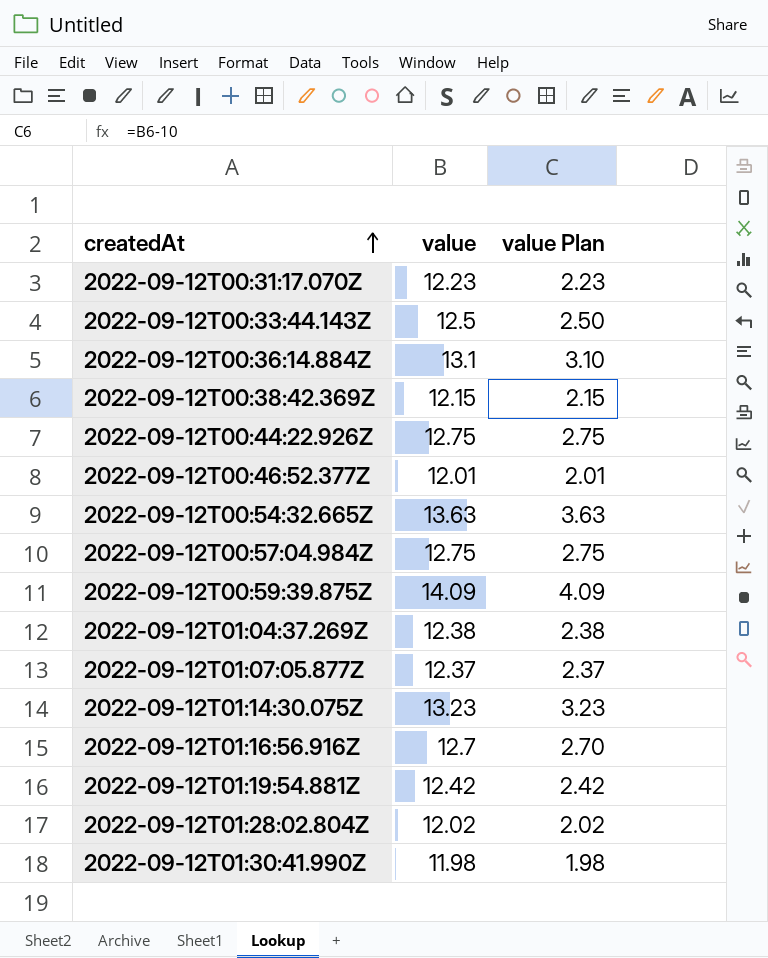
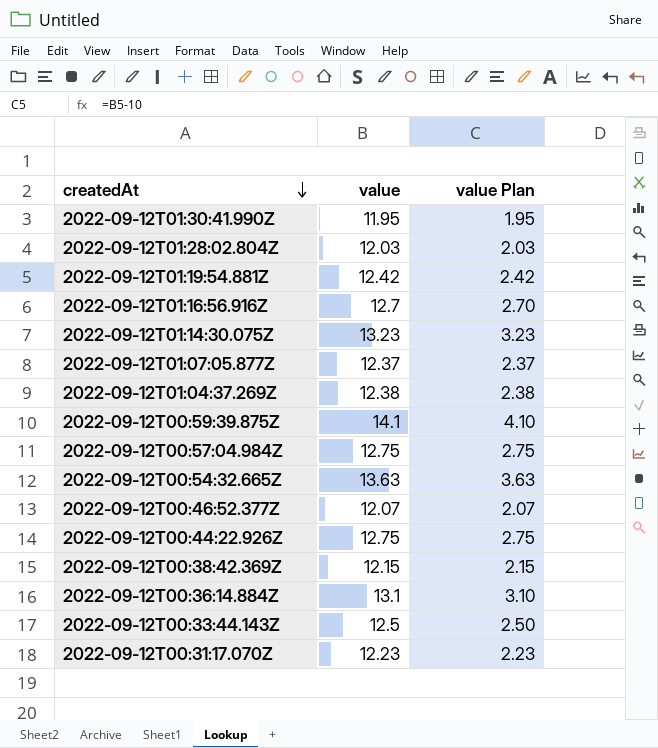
row order: createdAt ascending -> createdAt descending
2022-09-12T01:30:41.990Z | value: 11.98 -> 11.95
2022-09-12T01:30:41.990Z | value Plan: 1.98 -> 1.95
2022-09-12T01:28:02.804Z | value: 12.02 -> 12.03
2022-09-12T01:28:02.804Z | value Plan: 2.02 -> 2.03
2022-09-12T00:59:39.875Z | value: 14.09 -> 14.1
2022-09-12T00:59:39.875Z | value Plan: 4.09 -> 4.10
2022-09-12T00:46:52.377Z | value: 12.01 -> 12.07
2022-09-12T00:46:52.377Z | value Plan: 2.01 -> 2.07

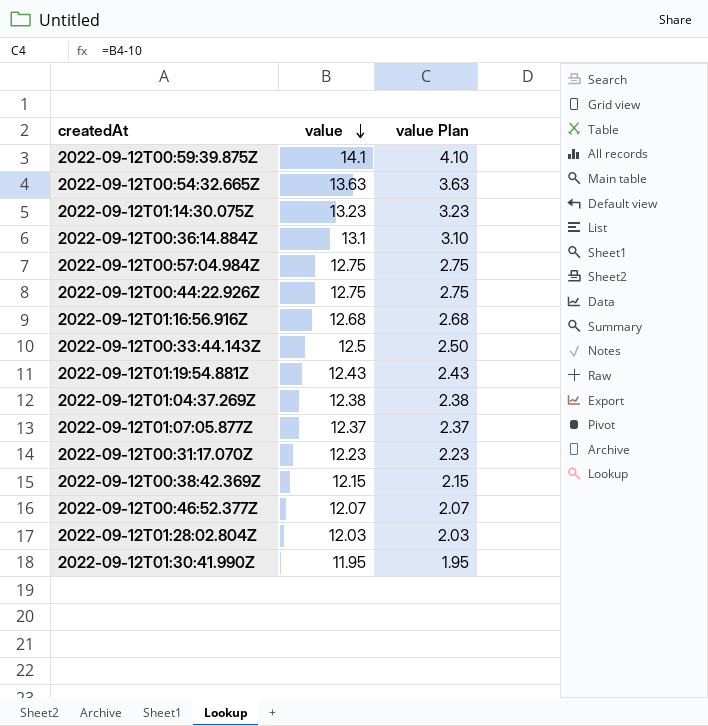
row order: createdAt descending -> value descending
2022-09-12T01:16:56.916Z | value: 12.7 -> 12.68
2022-09-12T01:16:56.916Z | value Plan: 2.70 -> 2.68
2022-09-12T01:19:54.881Z | value: 12.42 -> 12.43
2022-09-12T01:19:54.881Z | value Plan: 2.42 -> 2.43

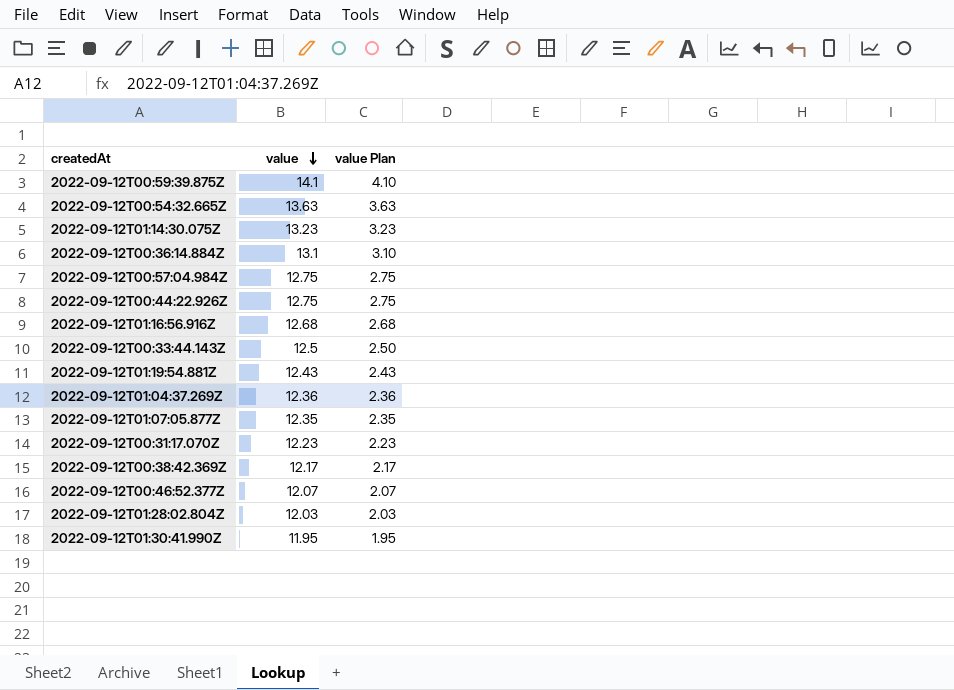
2022-09-12T01:04:37.269Z | value: 12.38 -> 12.36
2022-09-12T01:04:37.269Z | value Plan: 2.38 -> 2.36
2022-09-12T01:07:05.877Z | value: 12.37 -> 12.35
2022-09-12T01:07:05.877Z | value Plan: 2.37 -> 2.35
2022-09-12T00:38:42.369Z | value: 12.15 -> 12.17
2022-09-12T00:38:42.369Z | value Plan: 2.15 -> 2.17

